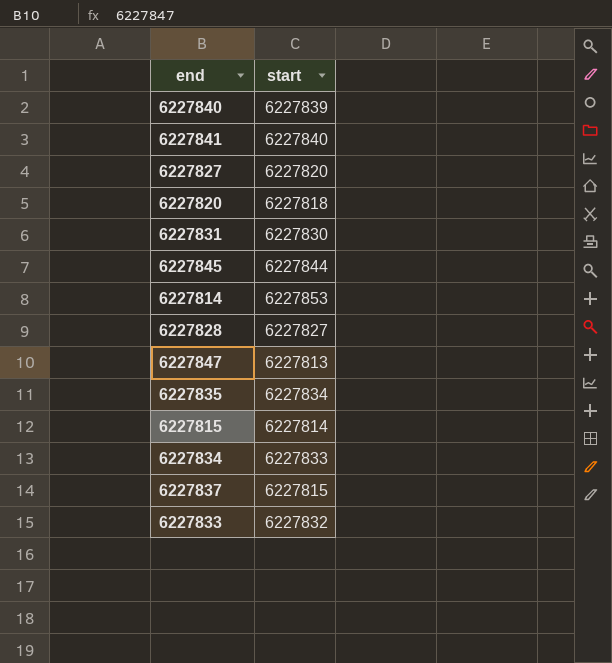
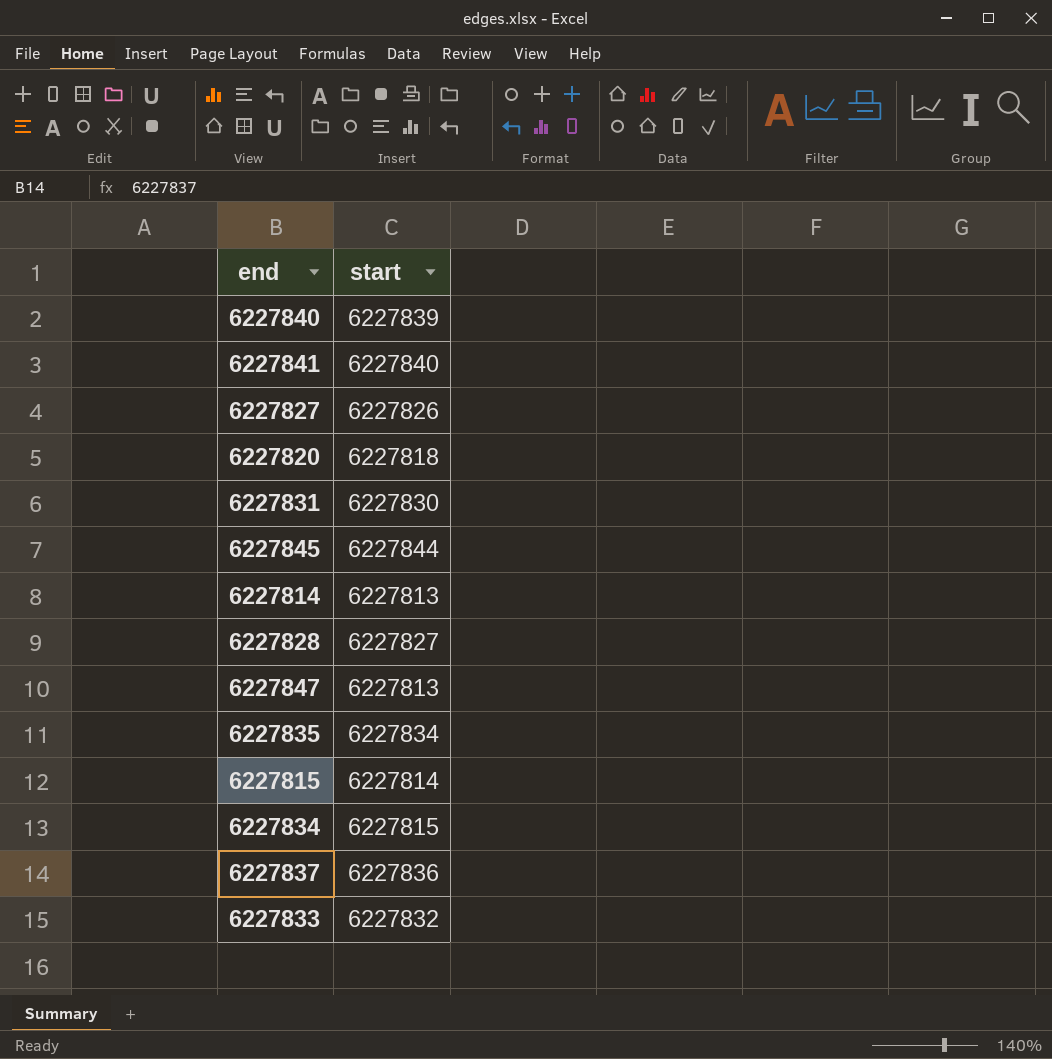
6227827 | start: 6227820 -> 6227826
6227814 | start: 6227853 -> 6227813
6227834 | start: 6227833 -> 6227815
6227837 | start: 6227815 -> 6227836

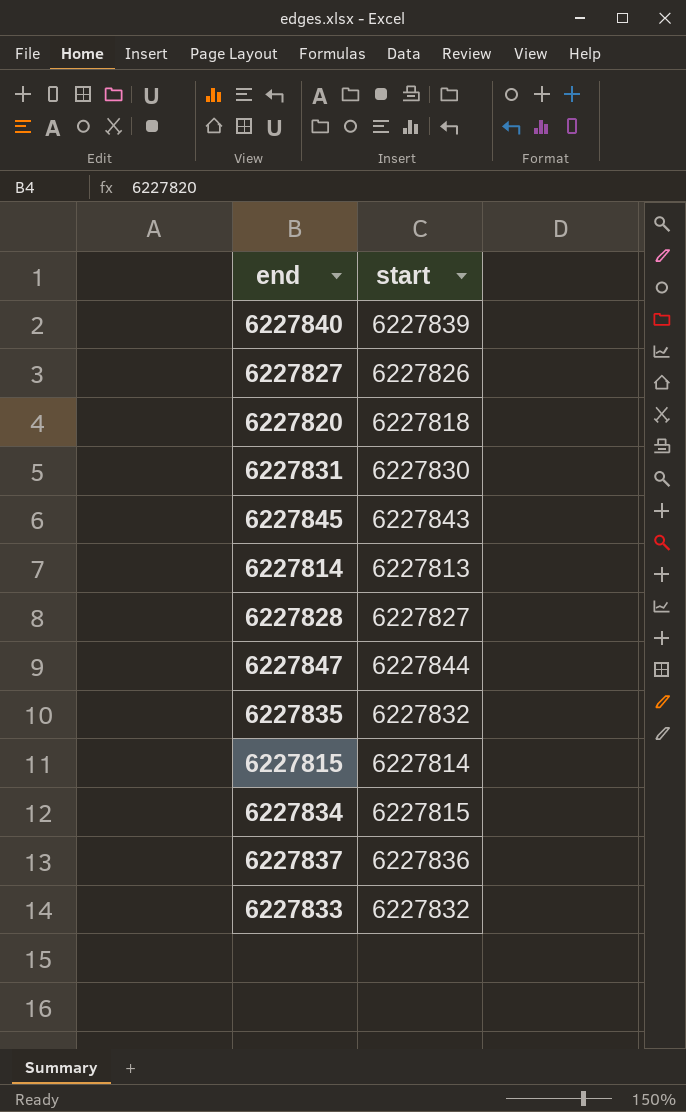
row 6227841: 6227840 -> none
6227845 | start: 6227844 -> 6227843
6227847 | start: 6227813 -> 6227844
6227835 | start: 6227834 -> 6227832

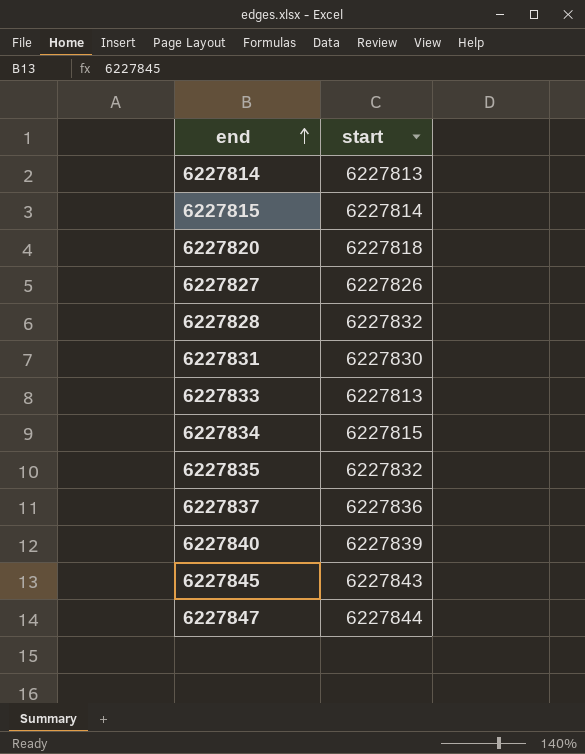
row order: none -> end ascending
6227828 | start: 6227827 -> 6227832
6227833 | start: 6227832 -> 6227813

